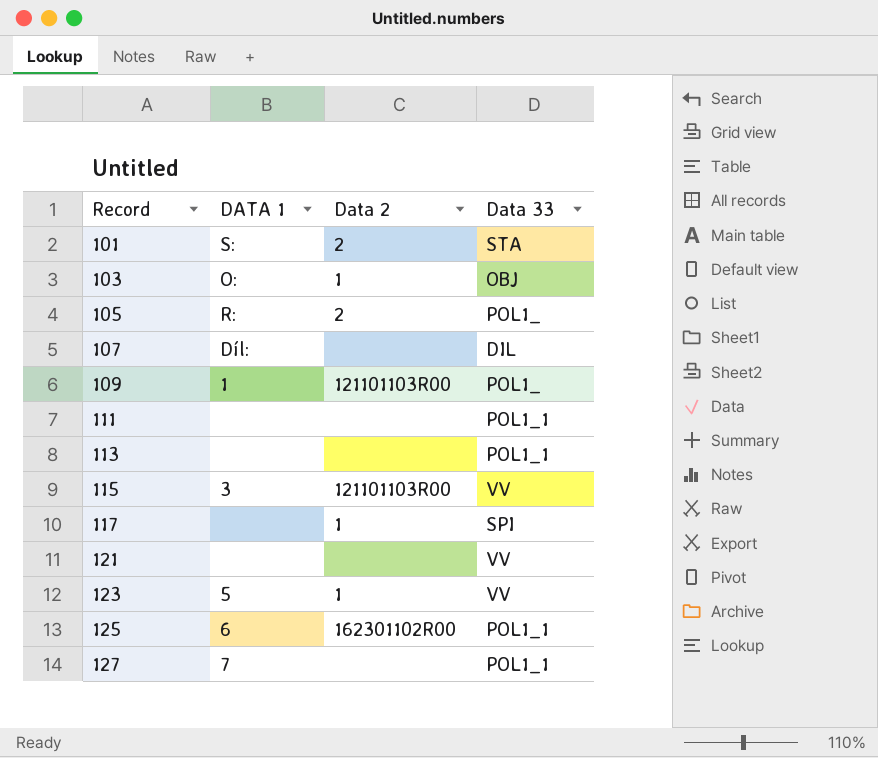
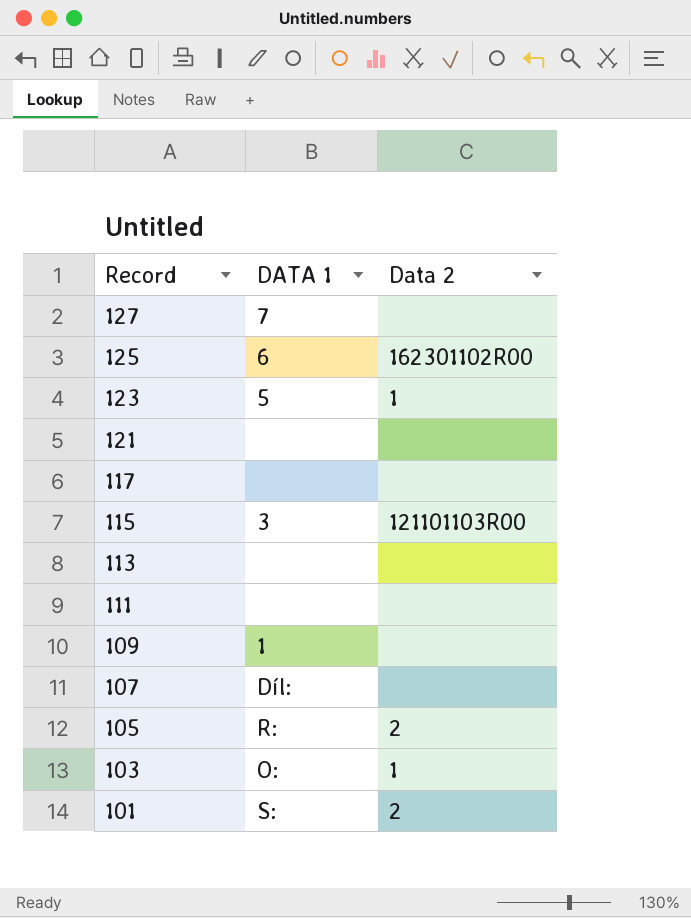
row order: Record ascending -> Record descending
column Data 33 | position: 4 -> none
117 | Data 2: 1 -> none
109 | Data 2: 121101103R00 -> none

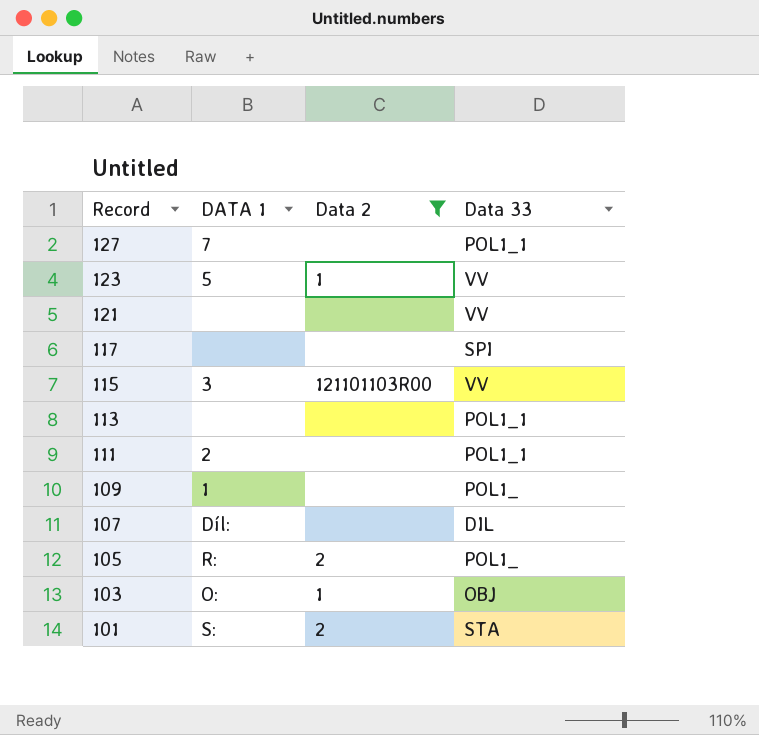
filter: none -> Data 2 != 162301102R00
column Data 33 | position: none -> 4
111 | DATA 1: none -> 2

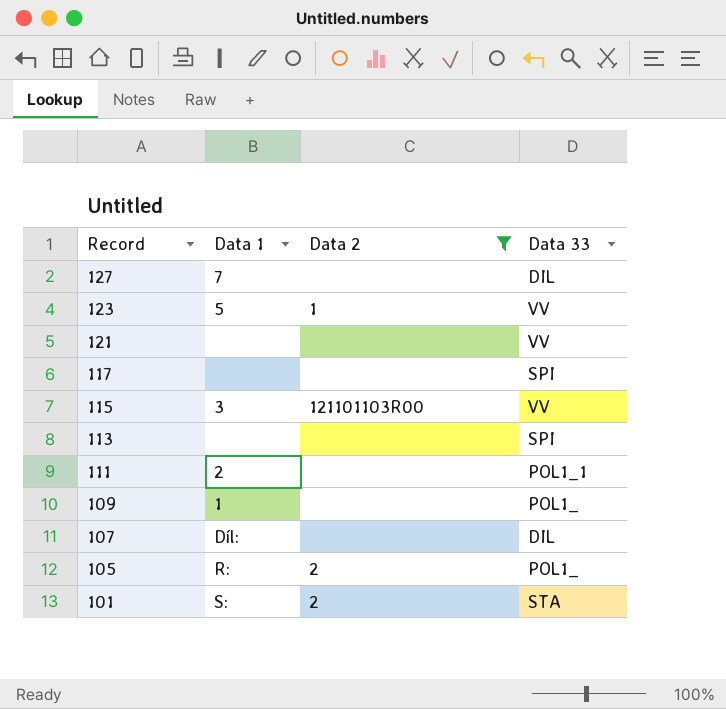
column name: DATA 1 -> Data 1
row 103: O: | 1 | OBJ -> none
127 | Data 33: POL1_1 -> DIL
113 | Data 33: POL1_1 -> SPI

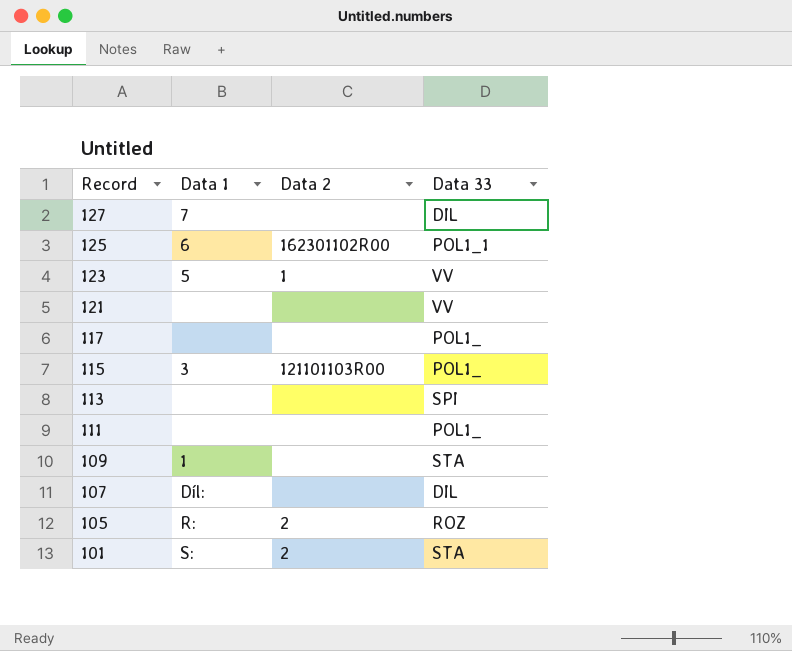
filter: Data 2 != 162301102R00 -> none
117 | Data 33: SPI -> POL1_
115 | Data 33: VV -> POL1_
111 | Data 1: 2 -> none
111 | Data 33: POL1_1 -> POL1_
109 | Data 33: POL1_ -> STA
105 | Data 33: POL1_ -> ROZ

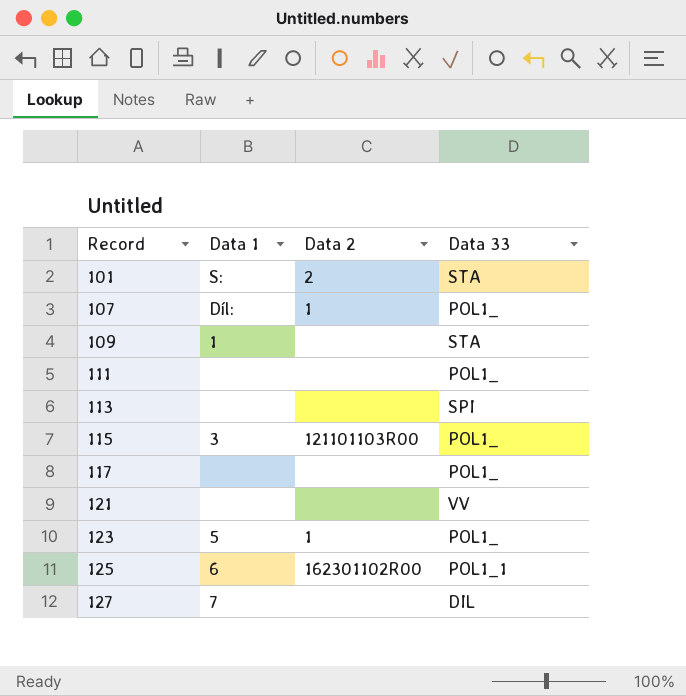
row order: Record descending -> Record ascending
row 105: R: | 2 | ROZ -> none
107 | Data 2: none -> 1
107 | Data 33: DIL -> POL1_
123 | Data 33: VV -> POL1_

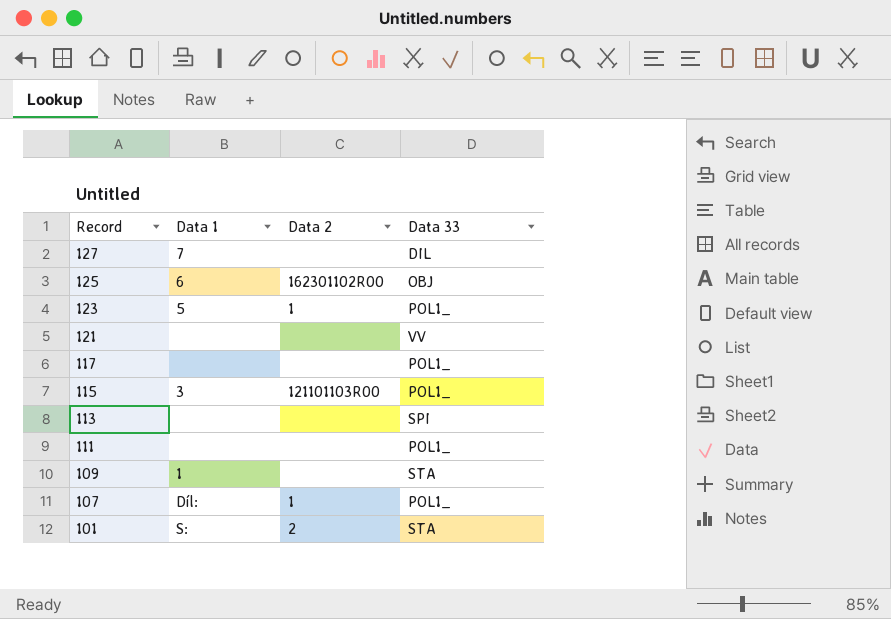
row order: Record ascending -> Record descending
125 | Data 33: POL1_1 -> OBJ

